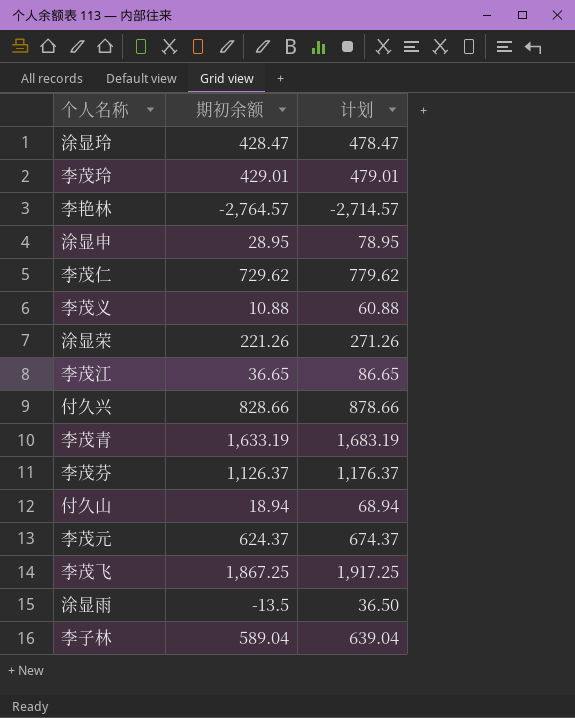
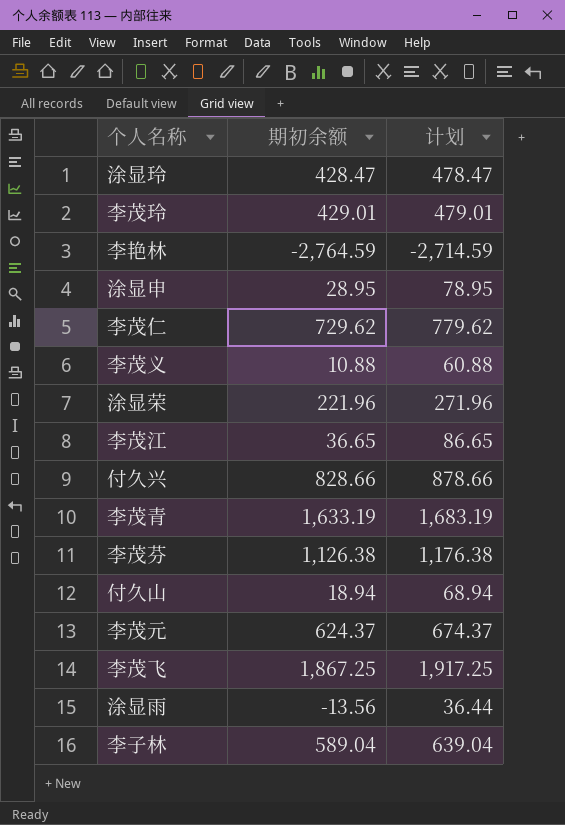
李艳林 | 期初余额: -2,764.57 -> -2,764.59
李艳林 | 计划: -2,714.57 -> -2,714.59
涂显荣 | 期初余额: 221.26 -> 221.96
涂显荣 | 计划: 271.26 -> 271.96
李茂芬 | 期初余额: 1,126.37 -> 1,126.38
李茂芬 | 计划: 1,176.37 -> 1,176.38
涂显雨 | 期初余额: -13.5 -> -13.56
涂显雨 | 计划: 36.50 -> 36.44

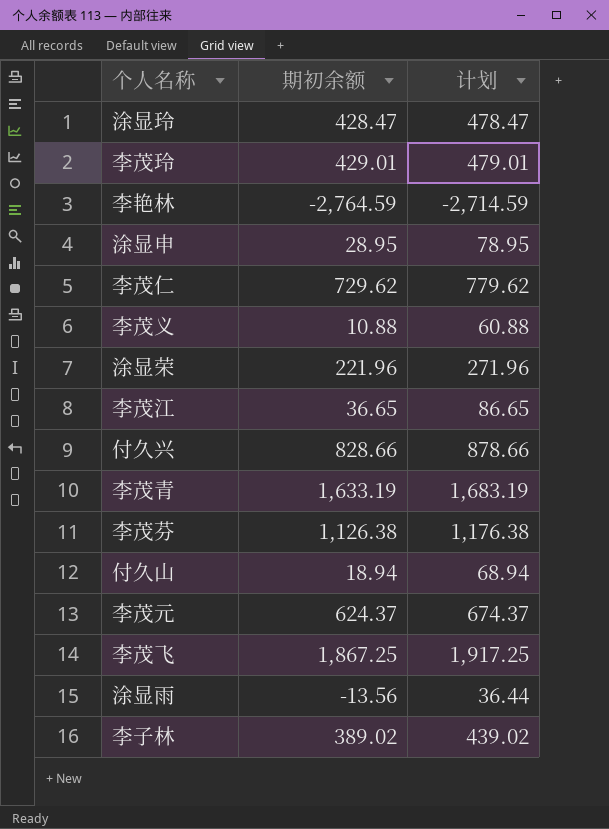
李子林 | 期初余额: 589.04 -> 389.02
李子林 | 计划: 639.04 -> 439.02

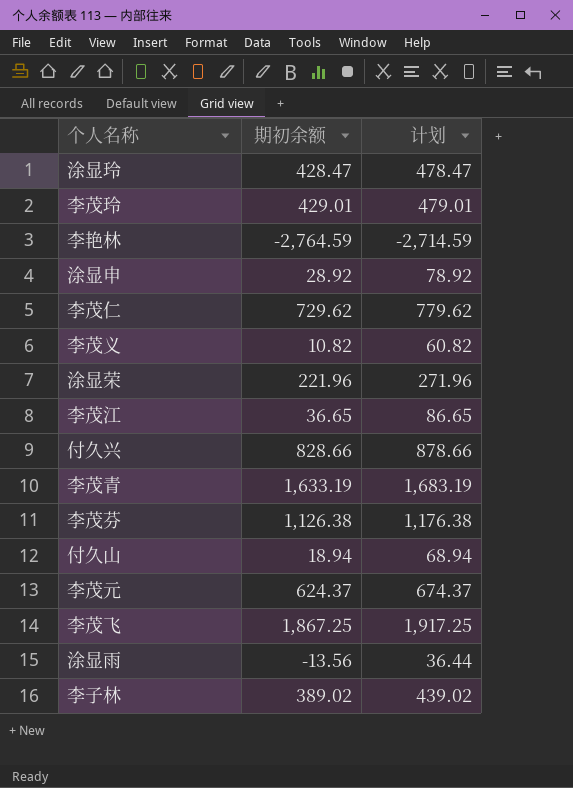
涂显申 | 期初余额: 28.95 -> 28.92
涂显申 | 计划: 78.95 -> 78.92
李茂义 | 期初余额: 10.88 -> 10.82
李茂义 | 计划: 60.88 -> 60.82

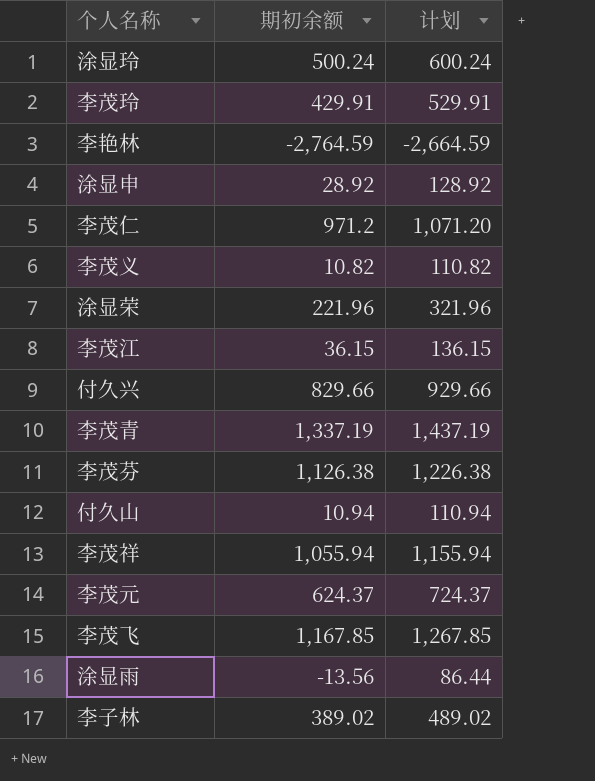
column 计划 | formula: [期初余额] + 50 -> [期初余额] + 100
涂显玲 | 期初余额: 428.47 -> 500.24
李茂玲 | 期初余额: 429.01 -> 429.91
李茂仁 | 期初余额: 729.62 -> 971.2
李茂江 | 期初余额: 36.65 -> 36.15
付久兴 | 期初余额: 828.66 -> 829.66
李茂青 | 期初余额: 1,633.19 -> 1,337.19
付久山 | 期初余额: 18.94 -> 10.94
row 李茂祥: none -> 1,055.94 | 1,155.94
李茂飞 | 期初余额: 1,867.25 -> 1,167.85

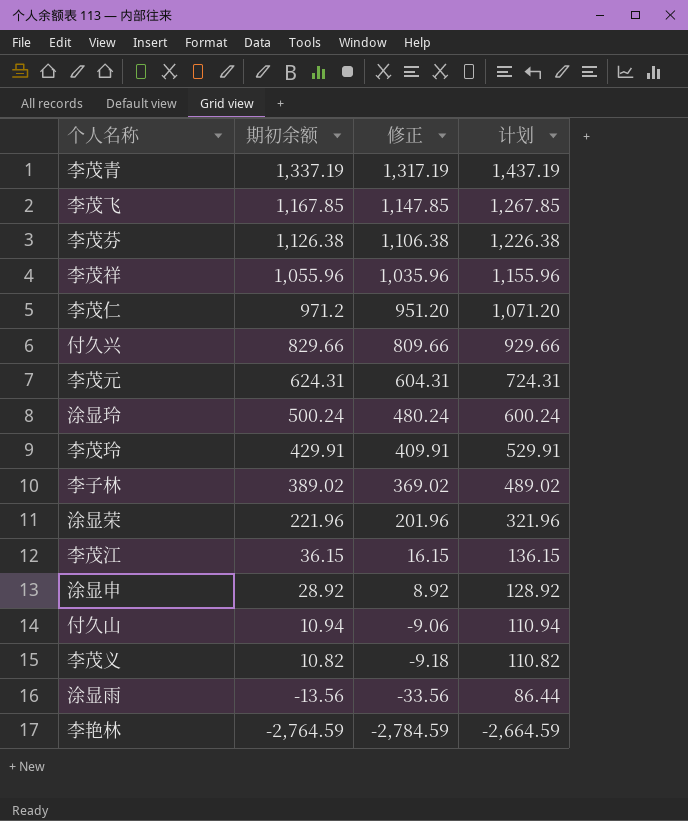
row order: none -> 期初余额 descending
column 修正 | formula: none -> [期初余额] - 20
李茂祥 | 期初余额: 1,055.94 -> 1,055.96
李茂祥 | 计划: 1,155.94 -> 1,155.96
李茂元 | 期初余额: 624.37 -> 624.31
李茂元 | 计划: 724.37 -> 724.31

